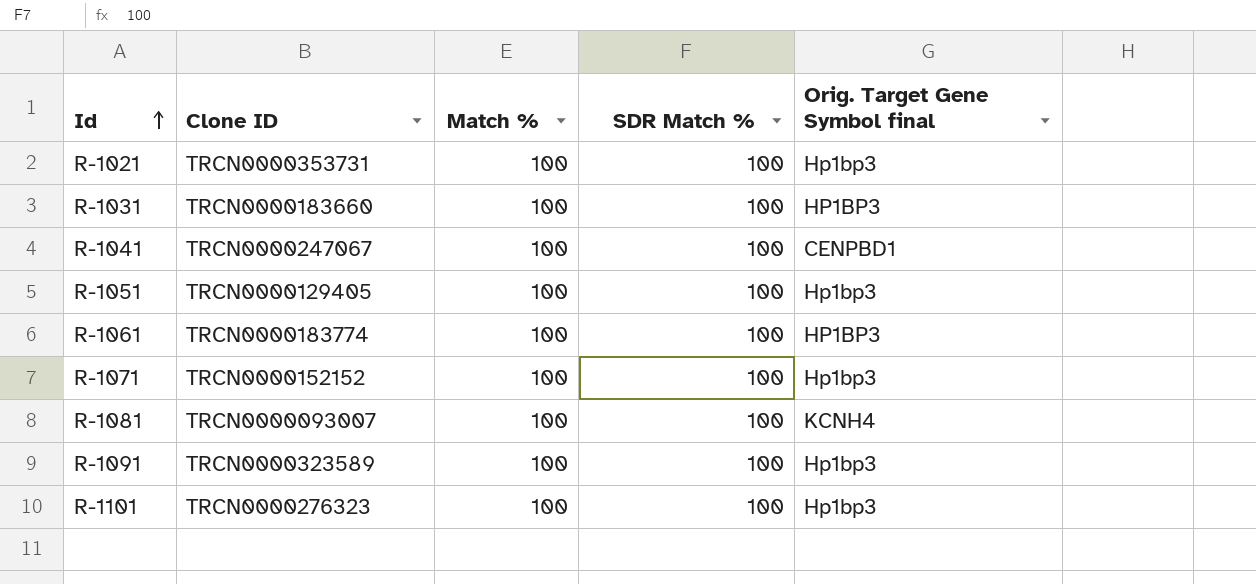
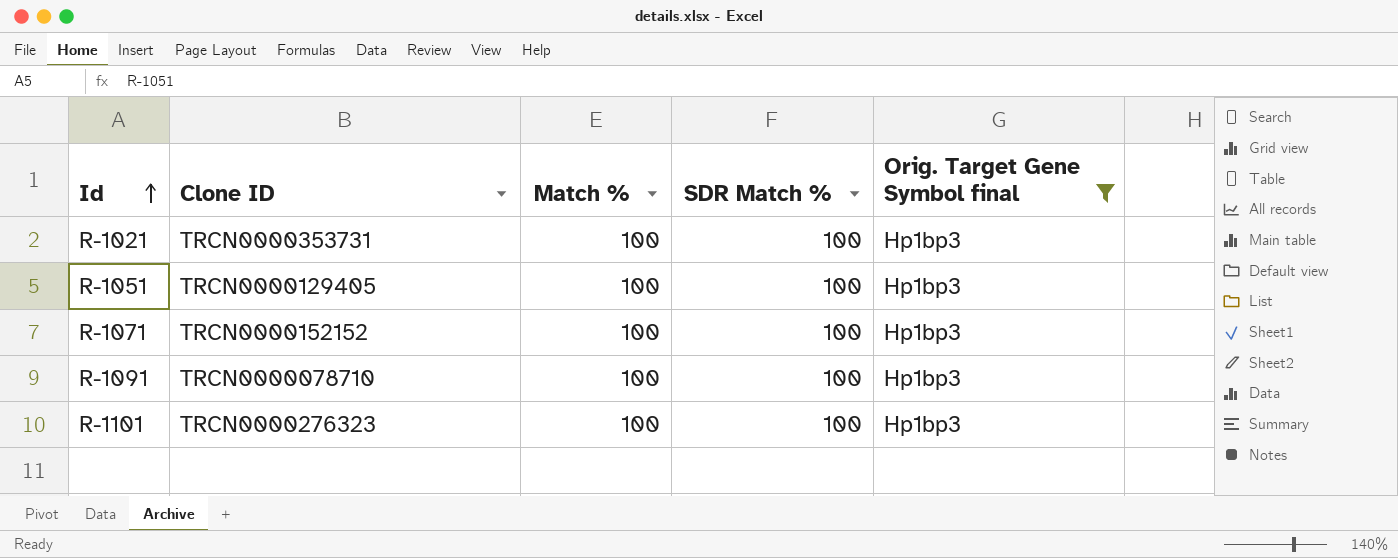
filter: none -> Orig. Target Gene Symbol final = Hp1bp3
R-1091 | Clone ID: TRCN0000323589 -> TRCN0000078710

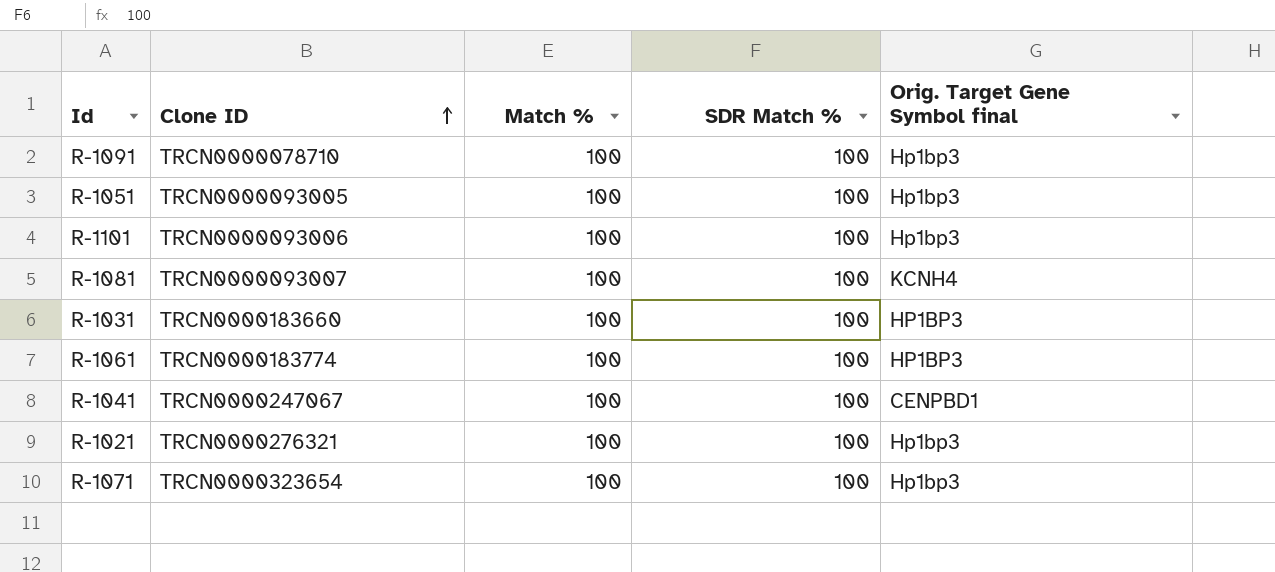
filter: Orig. Target Gene Symbol final = Hp1bp3 -> none
row order: Id ascending -> Clone ID ascending
R-1051 | Clone ID: TRCN0000129405 -> TRCN0000093005
R-1101 | Clone ID: TRCN0000276323 -> TRCN0000093006
R-1021 | Clone ID: TRCN0000353731 -> TRCN0000276321
R-1071 | Clone ID: TRCN0000152152 -> TRCN0000323654

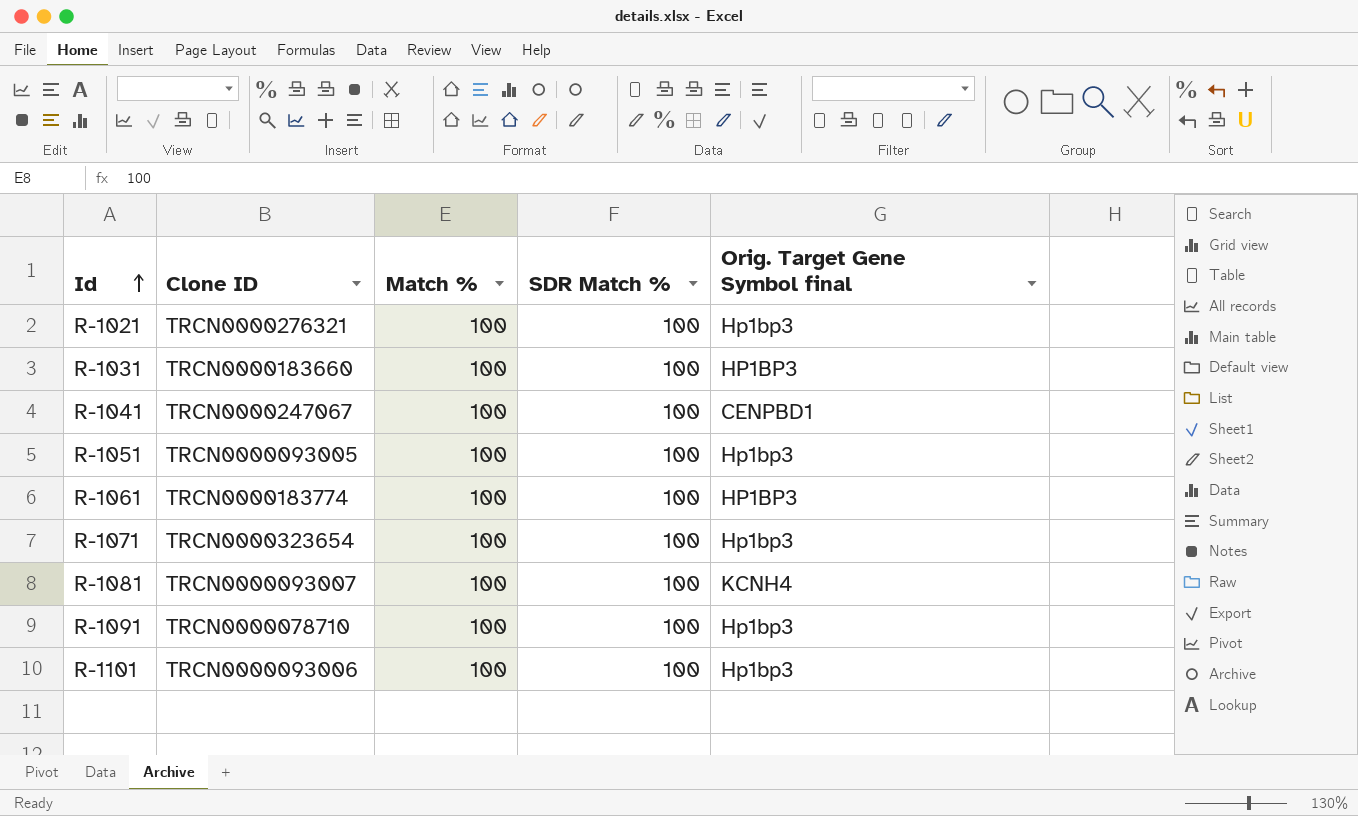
row order: Clone ID ascending -> Id ascending

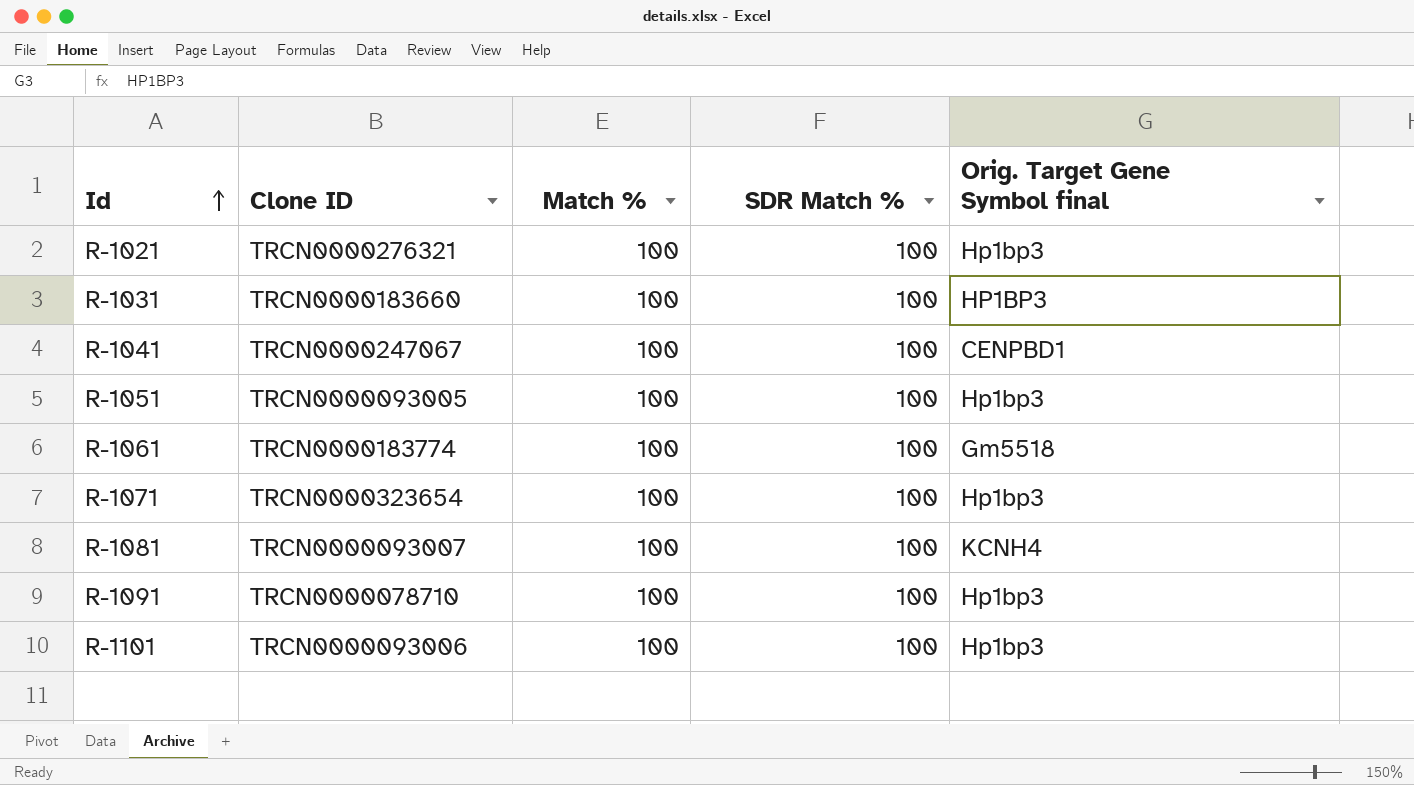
R-1061 | Orig. Target Gene Symbol final: HP1BP3 -> Gm5518

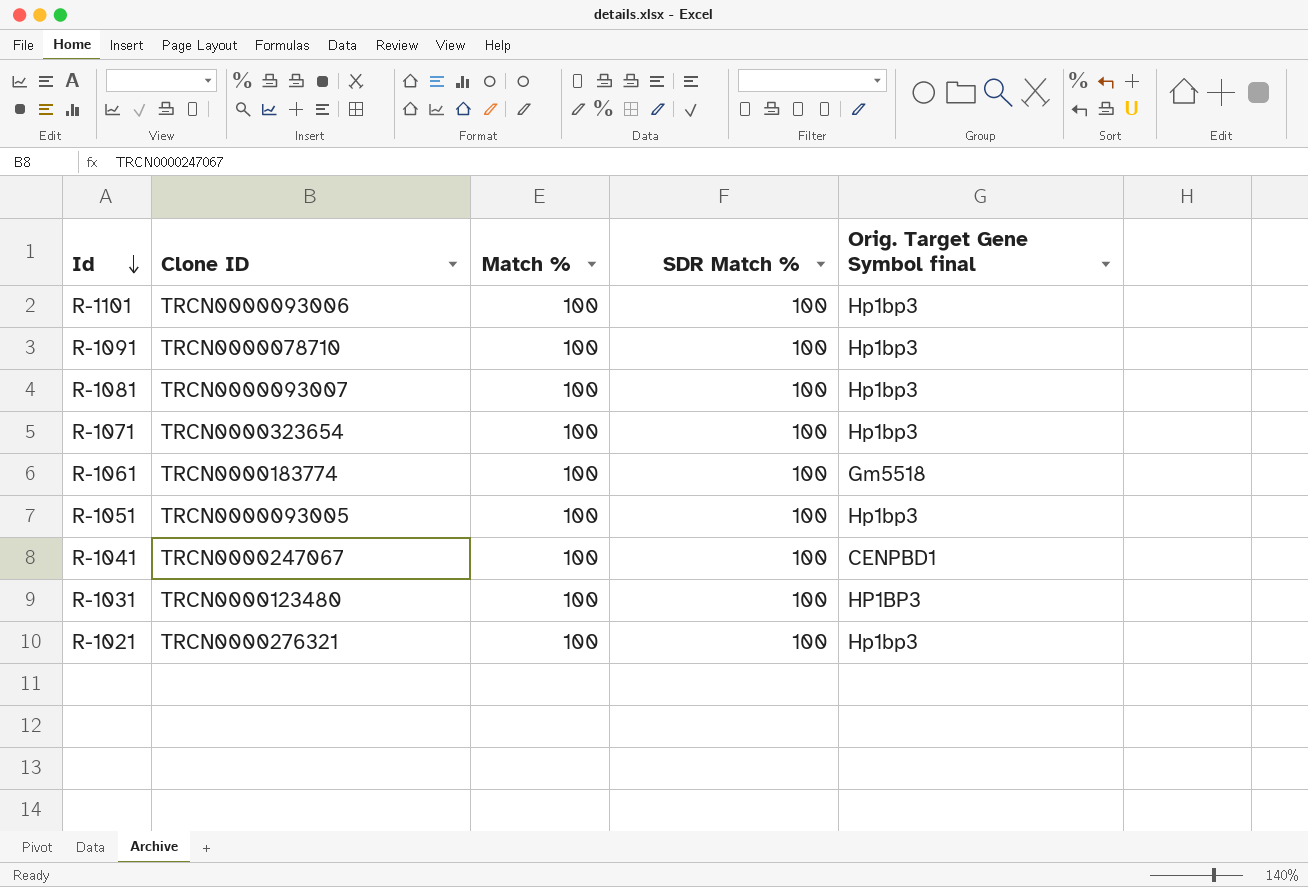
row order: Id ascending -> Id descending
R-1081 | Orig. Target Gene Symbol final: KCNH4 -> Hp1bp3
R-1031 | Clone ID: TRCN0000183660 -> TRCN0000123480

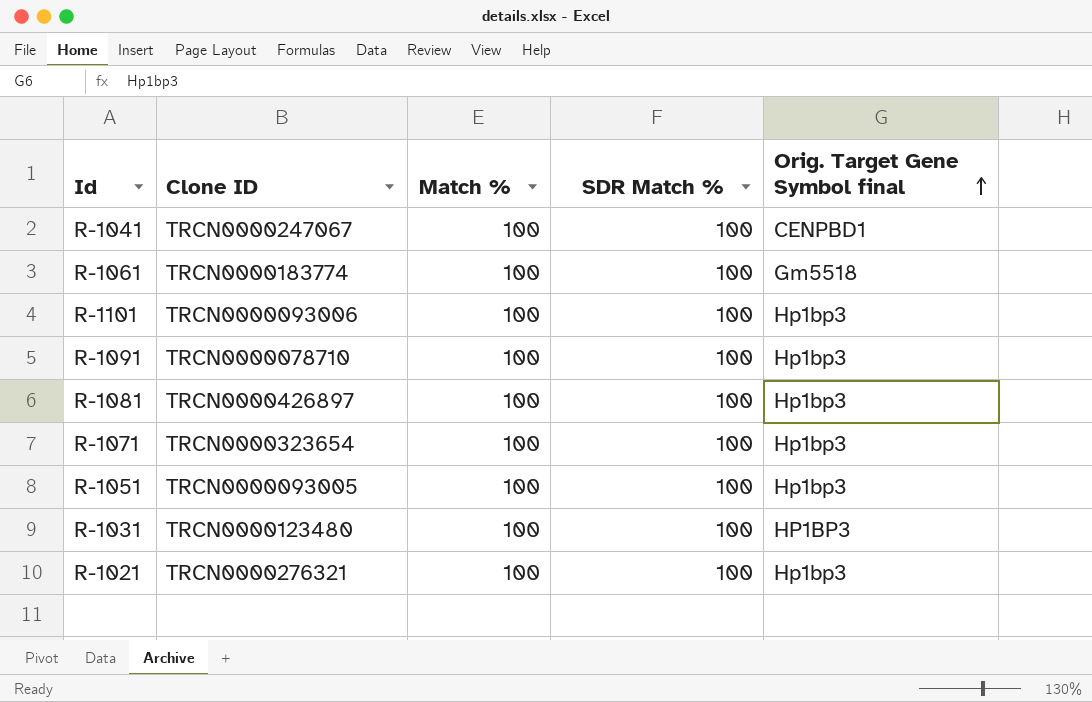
row order: Id descending -> Orig. Target Gene Symbol final ascending
R-1081 | Clone ID: TRCN0000093007 -> TRCN0000426897

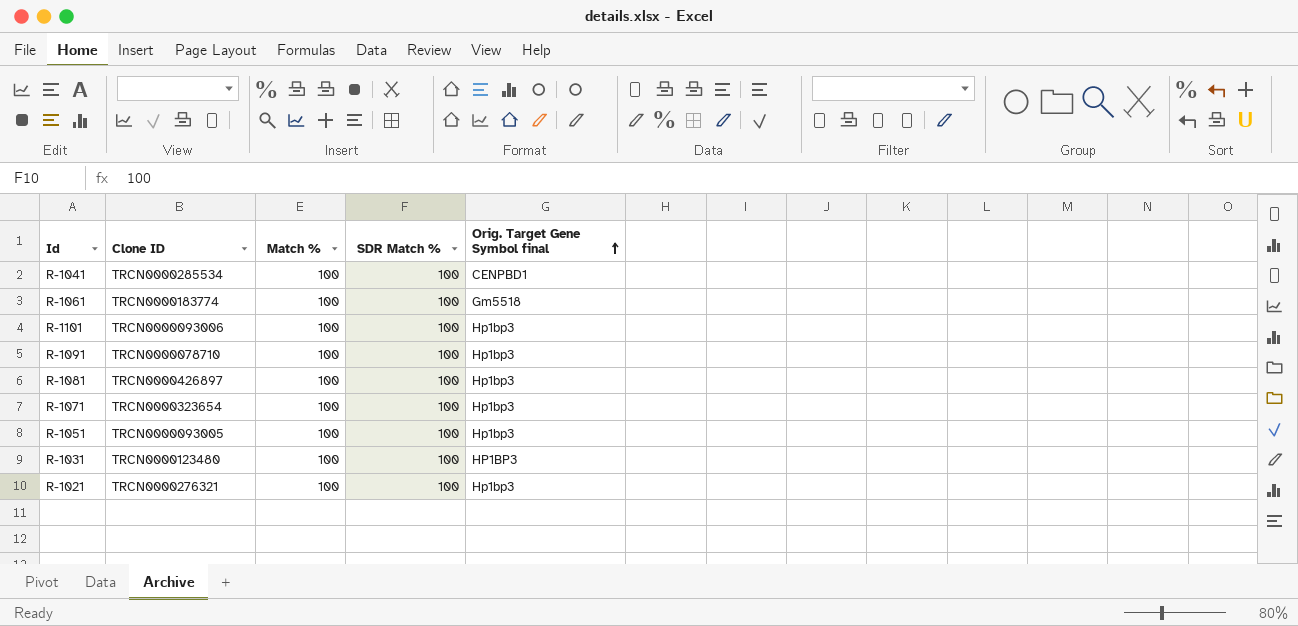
R-1041 | Clone ID: TRCN0000247067 -> TRCN0000285534

